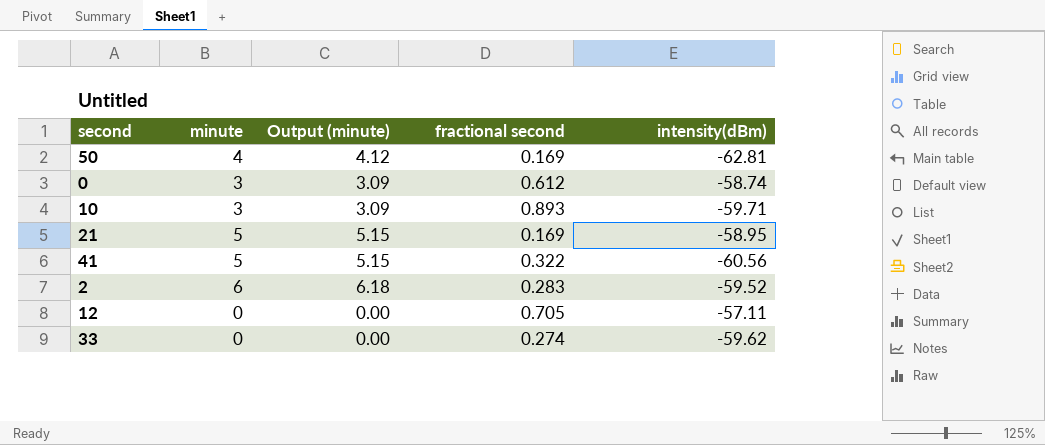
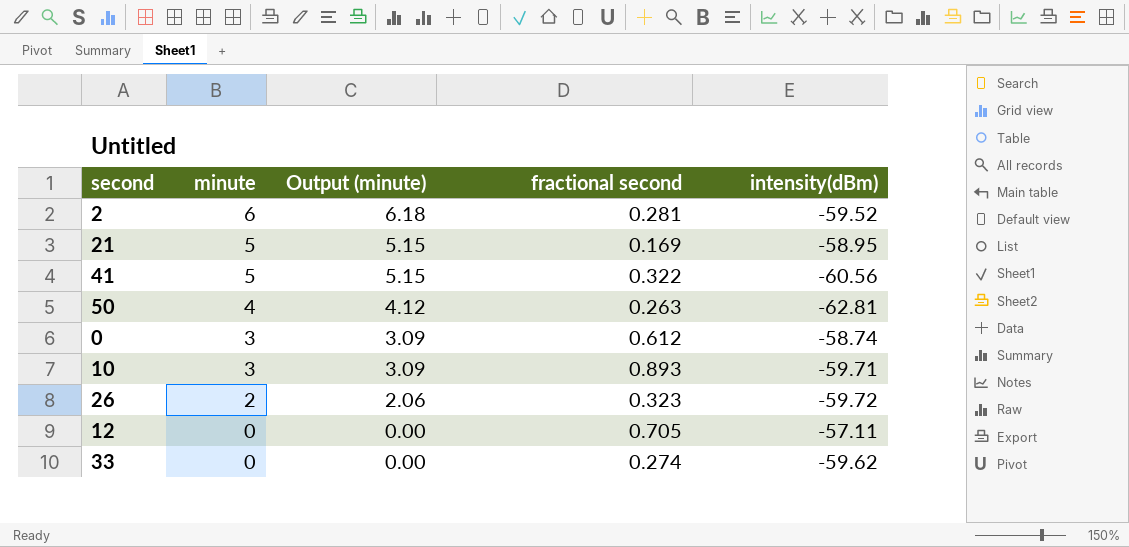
row order: none -> minute descending
2 | fractional second: 0.283 -> 0.281
50 | fractional second: 0.169 -> 0.263
row 26: none -> 2 | 2.06 | 0.323 | -59.72

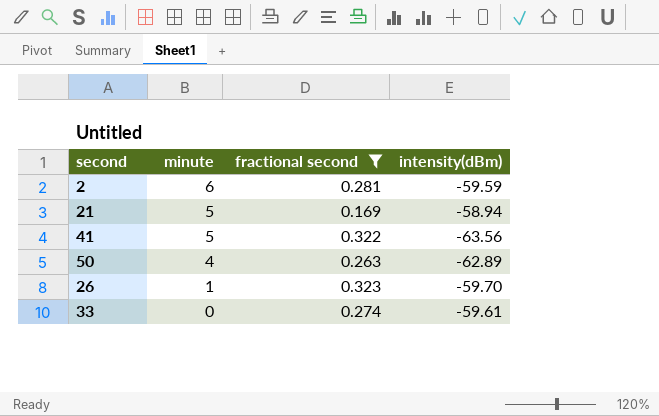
filter: none -> fractional second <= 0.323
column Output (minute) | formula: [minute] * 1.03 -> none
2 | intensity(dBm): -59.52 -> -59.59
21 | intensity(dBm): -58.95 -> -58.94
41 | intensity(dBm): -60.56 -> -63.56
50 | intensity(dBm): -62.81 -> -62.89
26 | minute: 2 -> 1
26 | intensity(dBm): -59.72 -> -59.70
33 | intensity(dBm): -59.62 -> -59.61

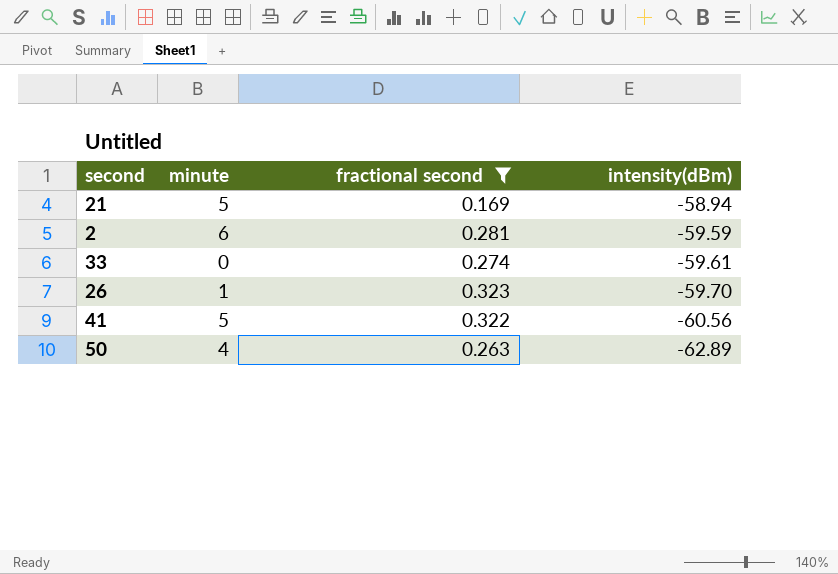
row order: minute descending -> intensity(dBm) descending
41 | intensity(dBm): -63.56 -> -60.56

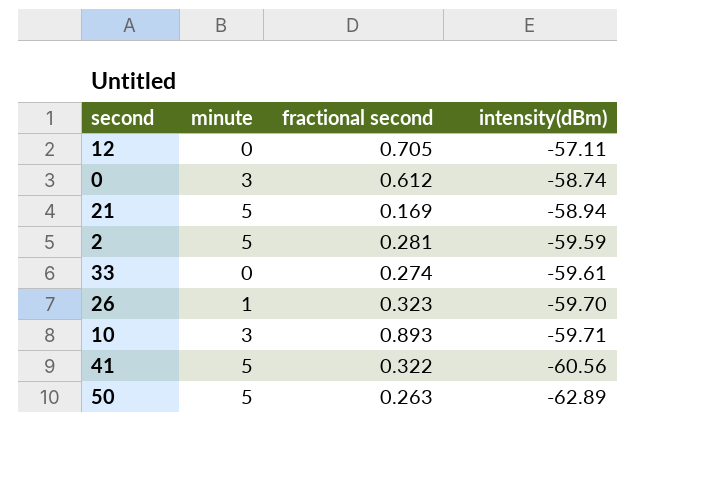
filter: fractional second <= 0.323 -> none
2 | minute: 6 -> 5
50 | minute: 4 -> 5

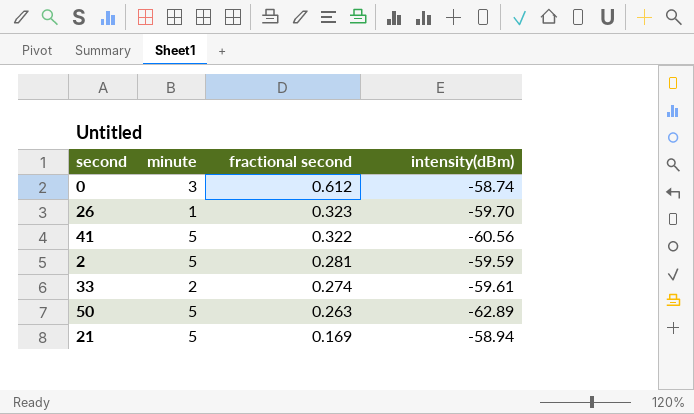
row order: intensity(dBm) descending -> fractional second descending
row 12: 0 | 0.705 | -57.11 -> none
row 10: 3 | 0.893 | -59.71 -> none
33 | minute: 0 -> 2

